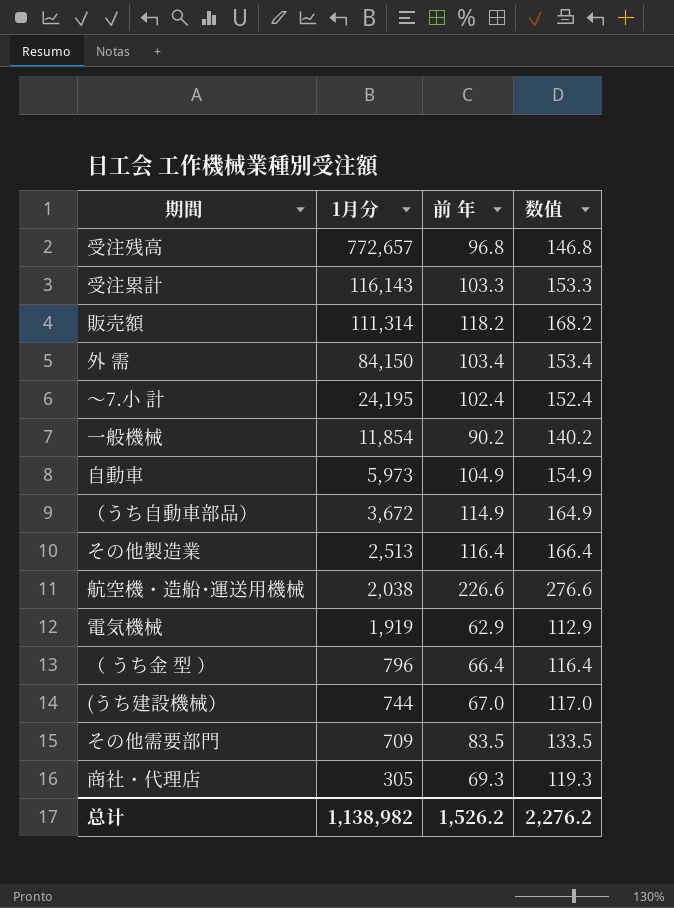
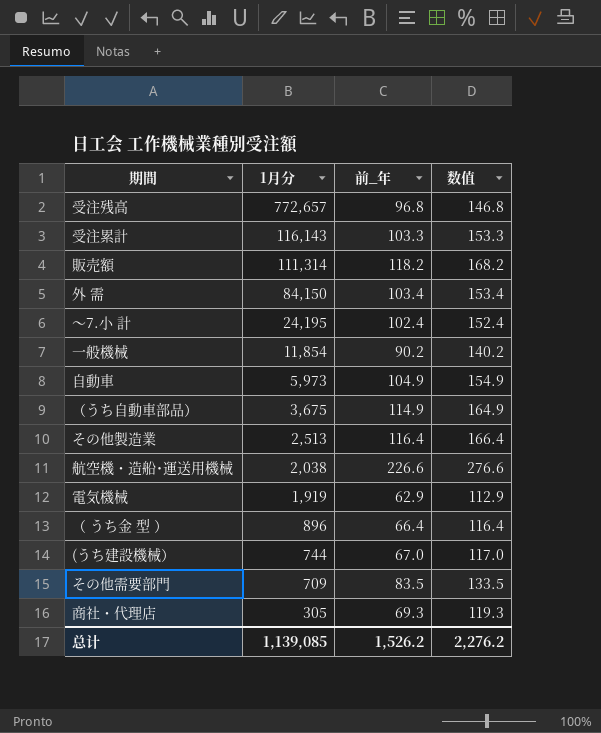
column name: 前 年 -> 前_年
（うち自動車部品） | 1月分: 3,672 -> 3,675
（ うち金 型 ） | 1月分: 796 -> 896
总计 | 1月分: 1,138,982 -> 1,139,085

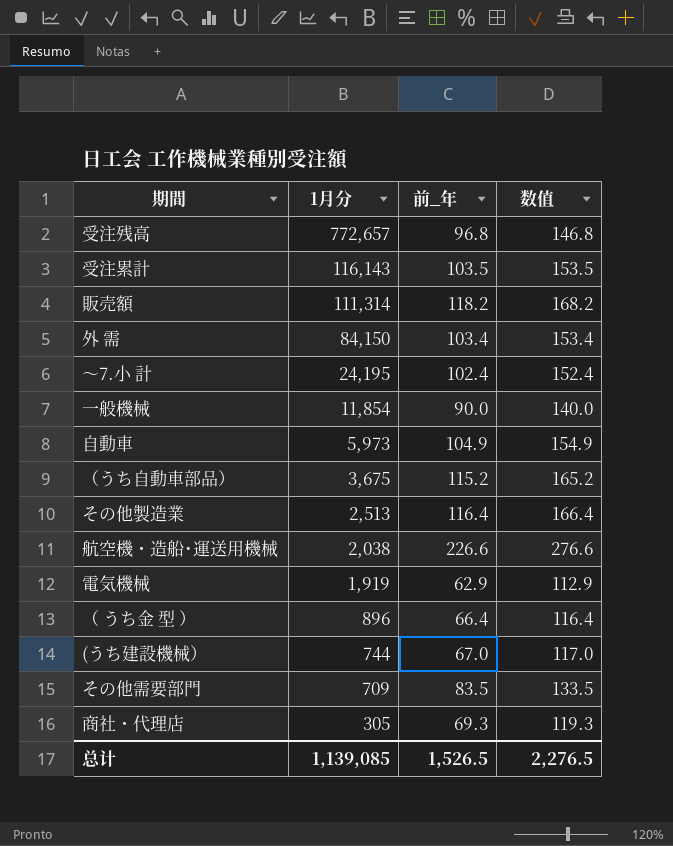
受注累計 | 前_年: 103.3 -> 103.5
受注累計 | 数值: 153.3 -> 153.5
一般機械 | 前_年: 90.2 -> 90.0
一般機械 | 数值: 140.2 -> 140.0
（うち自動車部品） | 前_年: 114.9 -> 115.2
（うち自動車部品） | 数值: 164.9 -> 165.2
总计 | 前_年: 1,526.2 -> 1,526.5
总计 | 数值: 2,276.2 -> 2,276.5

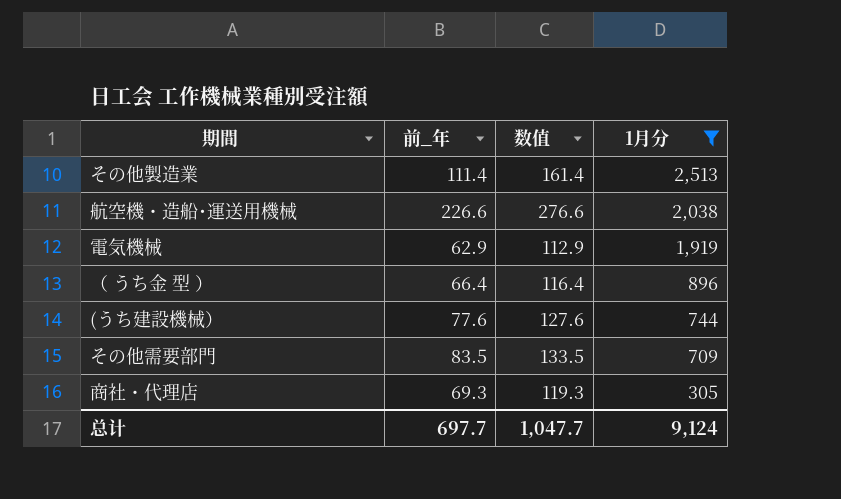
filter: none -> 1月分 <= 2,513
column 1月分 | position: 2 -> 4
その他製造業 | 前_年: 116.4 -> 111.4
その他製造業 | 数值: 166.4 -> 161.4
(うち建設機械） | 前_年: 67.0 -> 77.6
(うち建設機械） | 数值: 117.0 -> 127.6
总计 | 前_年: 1,526.5 -> 697.7
总计 | 数值: 2,276.5 -> 1,047.7
总计 | 1月分: 1,139,085 -> 9,124

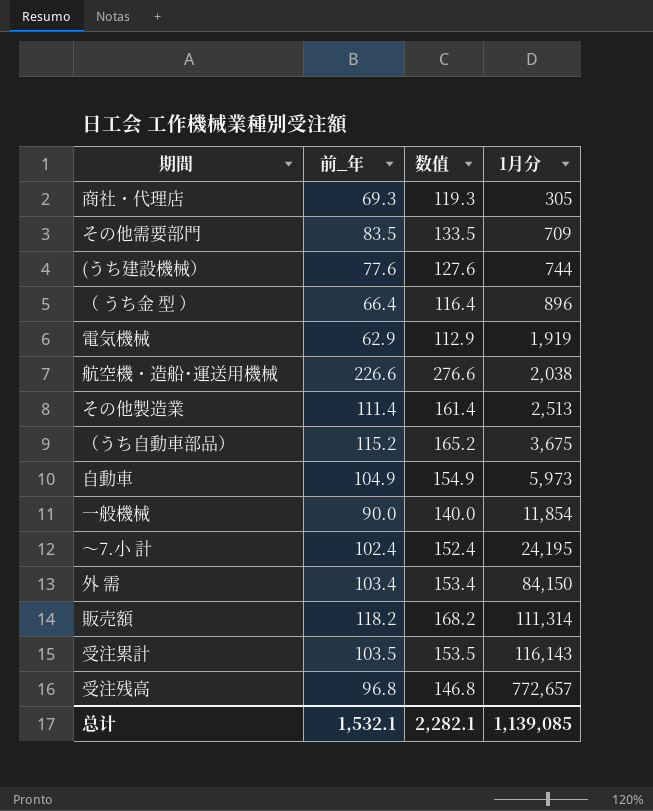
filter: 1月分 <= 2,513 -> none
row order: 1月分 descending -> 1月分 ascending
总计 | 前_年: 697.7 -> 1,532.1
总计 | 数值: 1,047.7 -> 2,282.1
总计 | 1月分: 9,124 -> 1,139,085

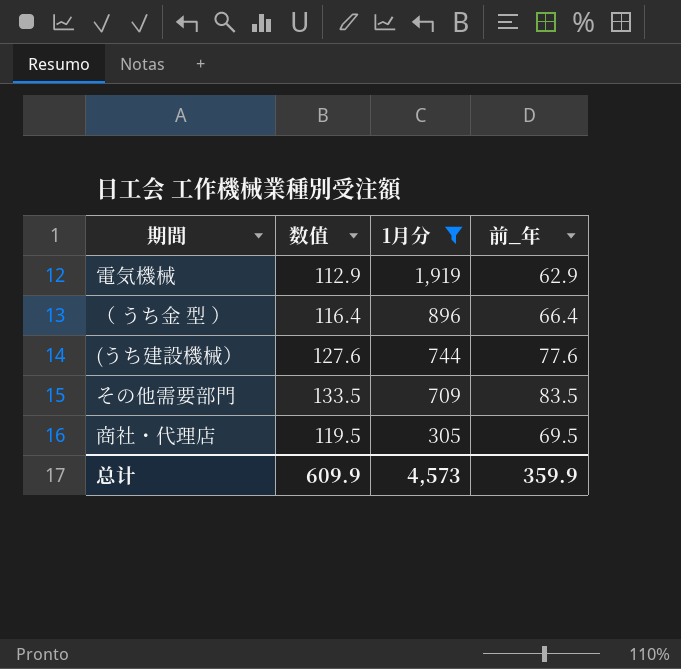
filter: none -> 1月分 <= 1,919
row order: 1月分 ascending -> 1月分 descending
column 前_年 | position: 2 -> 4
商社・代理店 | 数值: 119.3 -> 119.5
商社・代理店 | 前_年: 69.3 -> 69.5
总计 | 数值: 2,282.1 -> 609.9
总计 | 1月分: 1,139,085 -> 4,573
总计 | 前_年: 1,532.1 -> 359.9

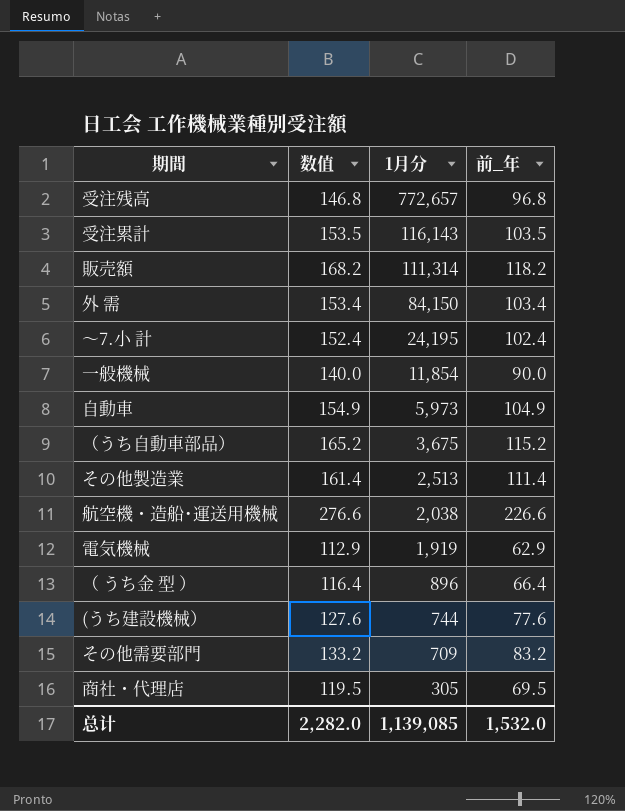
filter: 1月分 <= 1,919 -> none
その他需要部門 | 数值: 133.5 -> 133.2
その他需要部門 | 前_年: 83.5 -> 83.2
总计 | 数值: 609.9 -> 2,282.0
总计 | 1月分: 4,573 -> 1,139,085
总计 | 前_年: 359.9 -> 1,532.0

